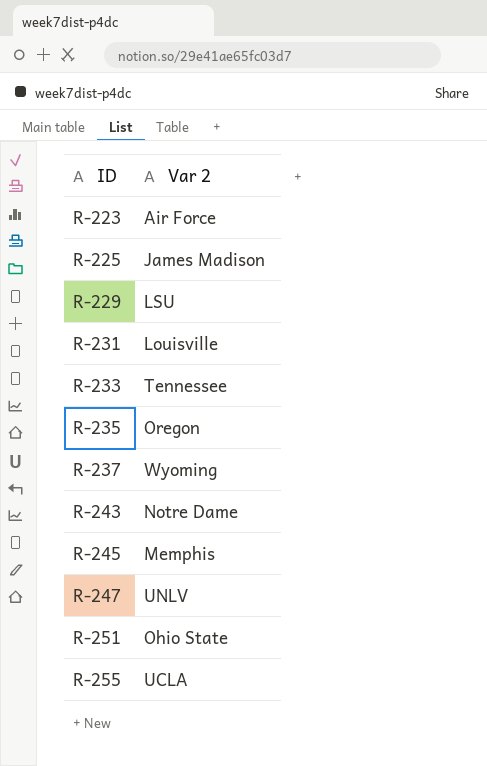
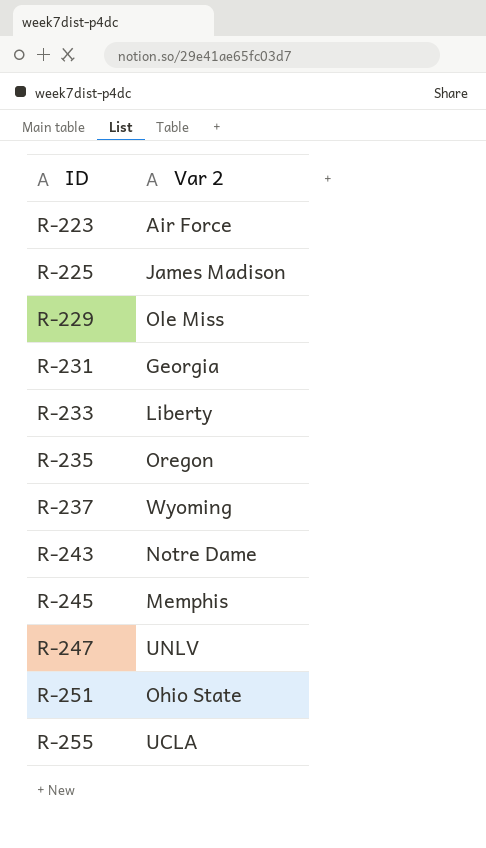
R-229 | Var 2: LSU -> Ole Miss
R-231 | Var 2: Louisville -> Georgia
R-233 | Var 2: Tennessee -> Liberty

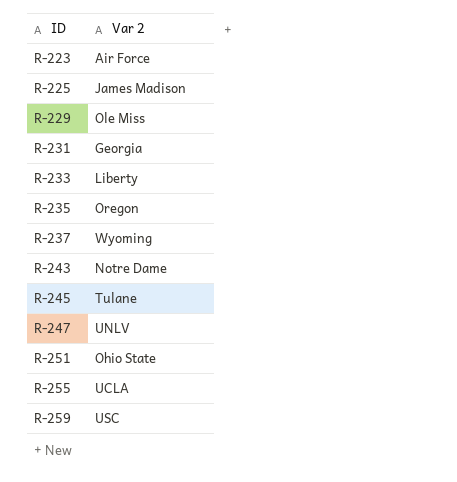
R-245 | Var 2: Memphis -> Tulane
row R-259: none -> USC

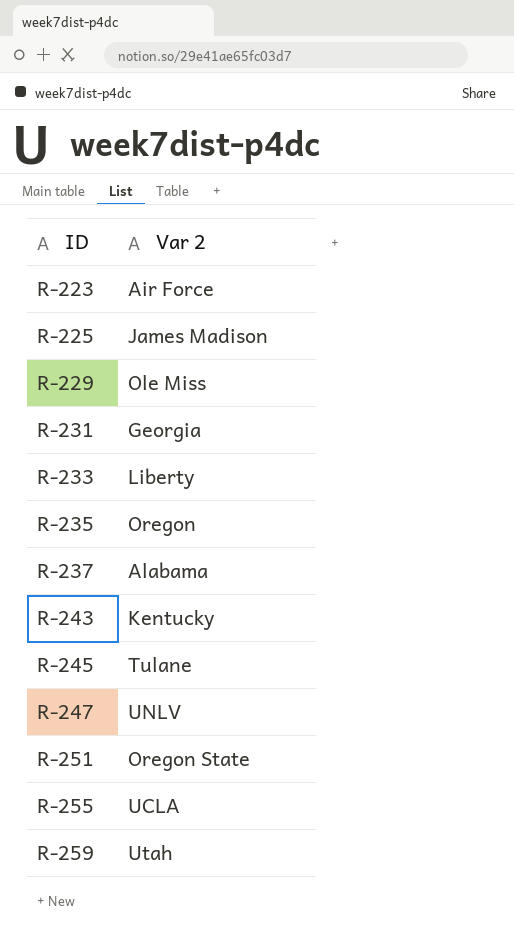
R-237 | Var 2: Wyoming -> Alabama
R-243 | Var 2: Notre Dame -> Kentucky
R-251 | Var 2: Ohio State -> Oregon State
R-259 | Var 2: USC -> Utah

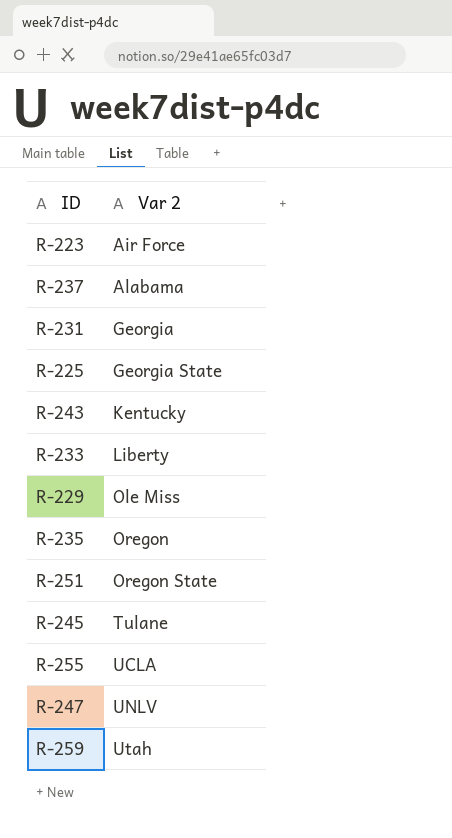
row order: ID ascending -> Var 2 ascending
R-225 | Var 2: James Madison -> Georgia State

